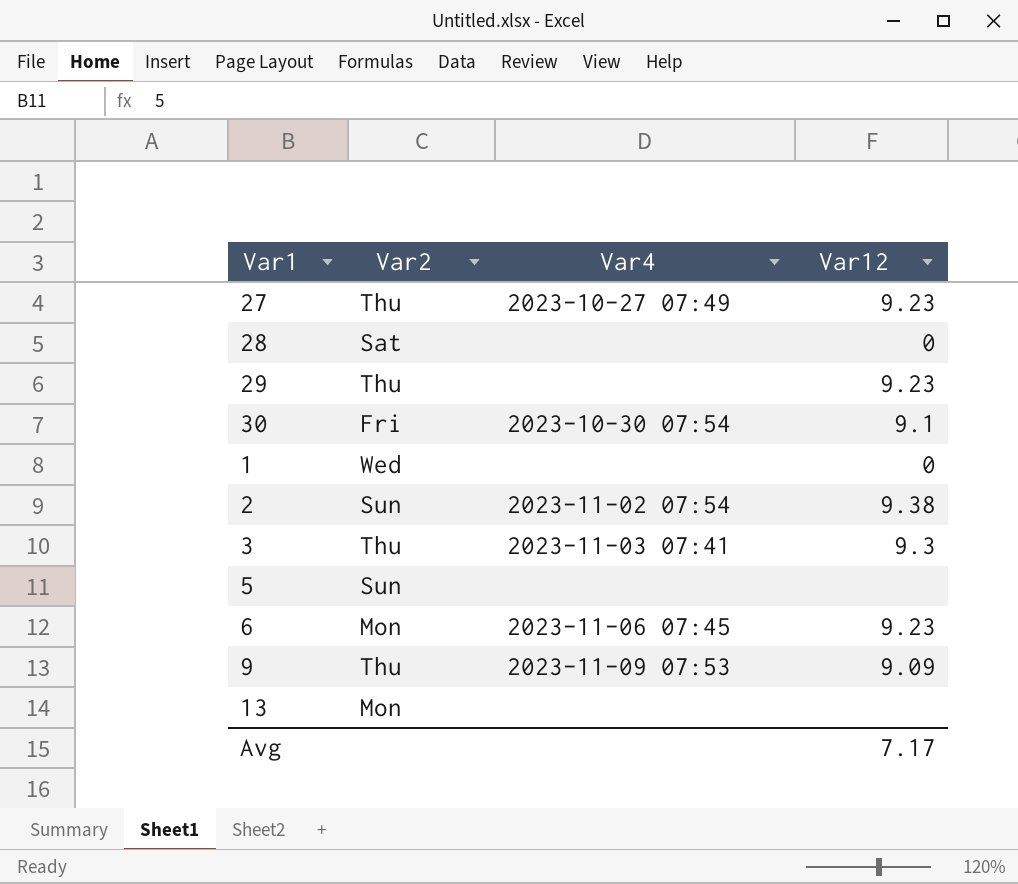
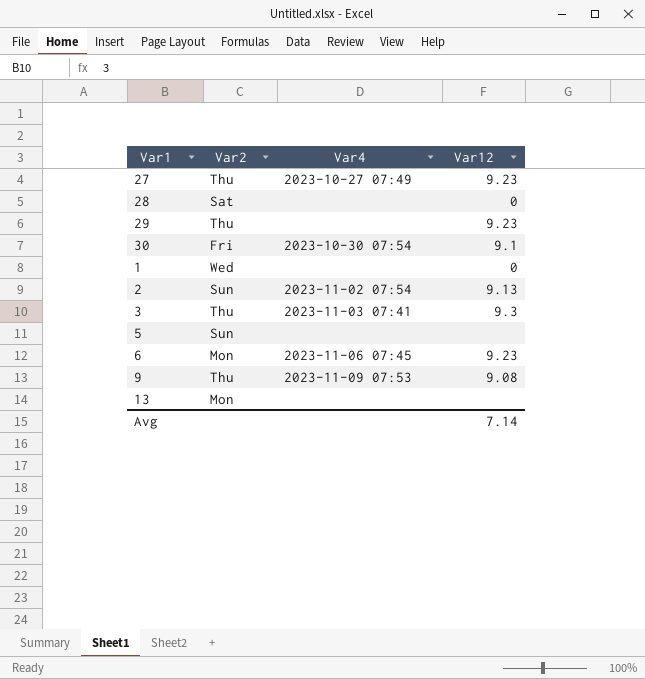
2 | Var12: 9.38 -> 9.13
9 | Var12: 9.09 -> 9.08
Avg | Var12: 7.17 -> 7.14

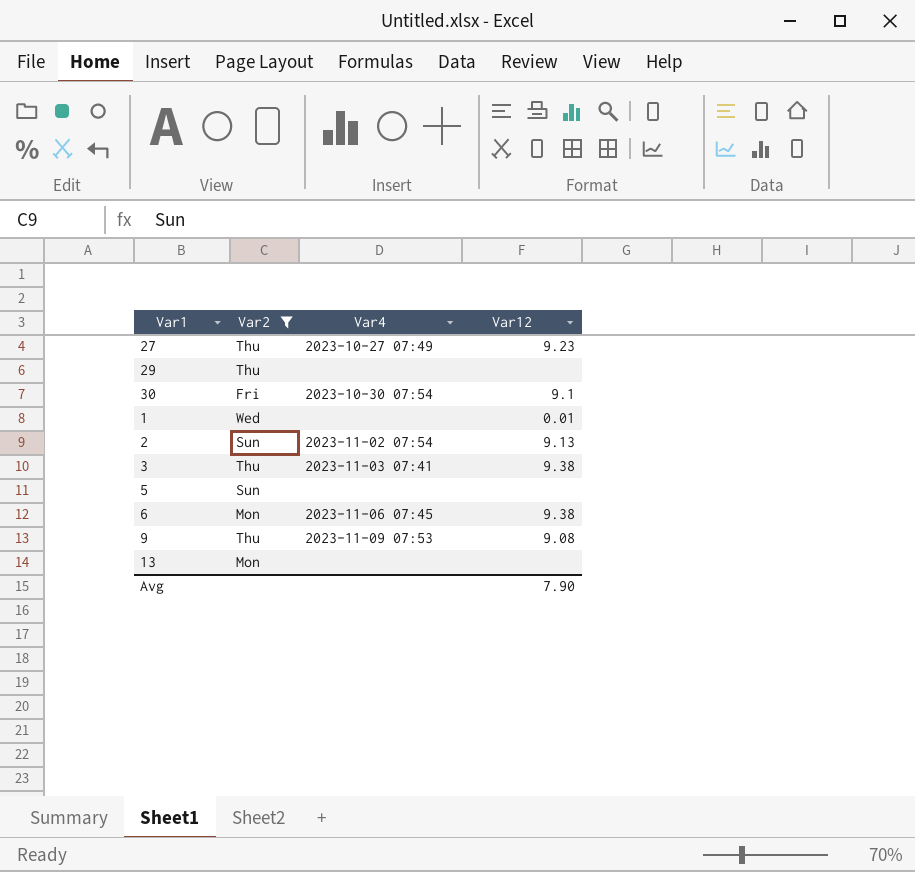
filter: none -> Var2 != Sat
29 | Var12: 9.23 -> none
1 | Var12: 0 -> 0.01
3 | Var12: 9.3 -> 9.38
6 | Var12: 9.23 -> 9.38
Avg | Var12: 7.14 -> 7.90

